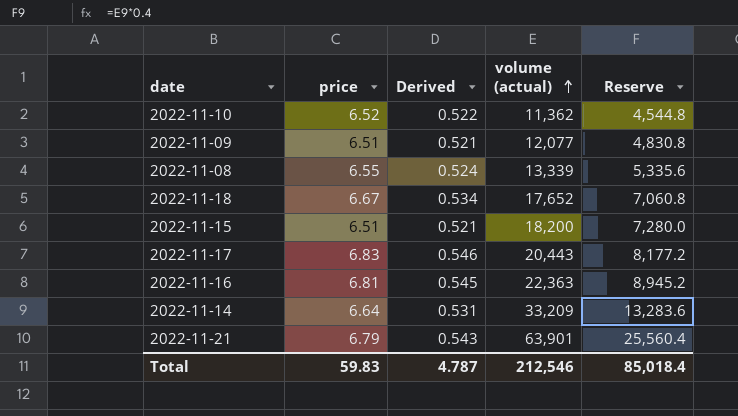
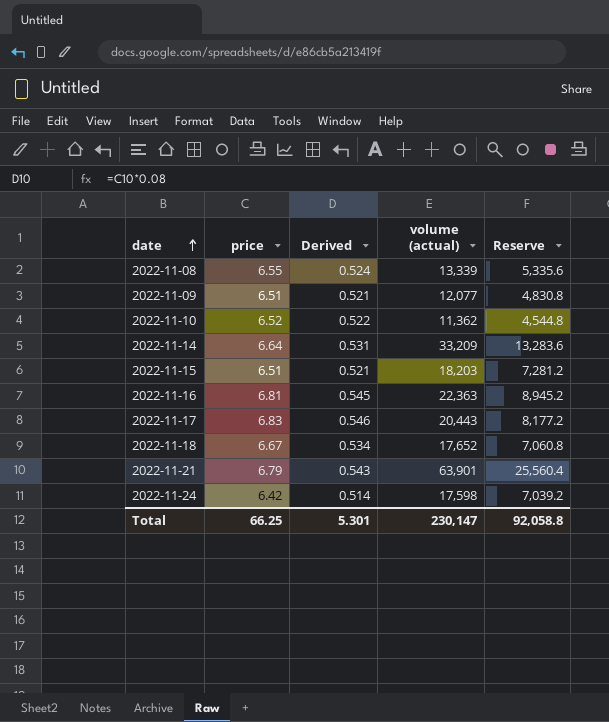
row order: volume (actual) ascending -> date ascending
2022-11-15 | volume (actual): 18,200 -> 18,203
2022-11-15 | Reserve: 7,280.0 -> 7,281.2
row 2022-11-24: none -> 6.42 | 0.514 | 17,598 | 7,039.2
Total | price: 59.83 -> 66.25
Total | Derived: 4.787 -> 5.301
Total | volume (actual): 212,546 -> 230,147
Total | Reserve: 85,018.4 -> 92,058.8

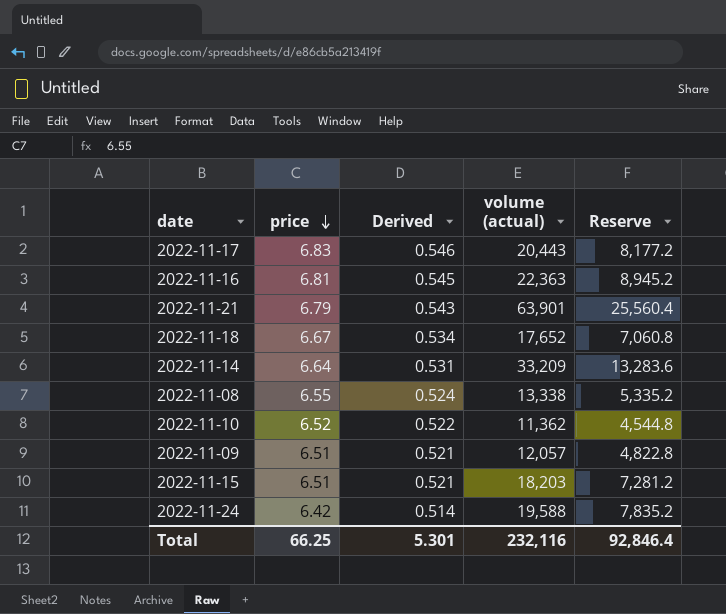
row order: date ascending -> price descending
2022-11-08 | volume (actual): 13,339 -> 13,338
2022-11-08 | Reserve: 5,335.6 -> 5,335.2
2022-11-09 | volume (actual): 12,077 -> 12,057
2022-11-09 | Reserve: 4,830.8 -> 4,822.8
2022-11-24 | volume (actual): 17,598 -> 19,588
2022-11-24 | Reserve: 7,039.2 -> 7,835.2
Total | volume (actual): 230,147 -> 232,116
Total | Reserve: 92,058.8 -> 92,846.4

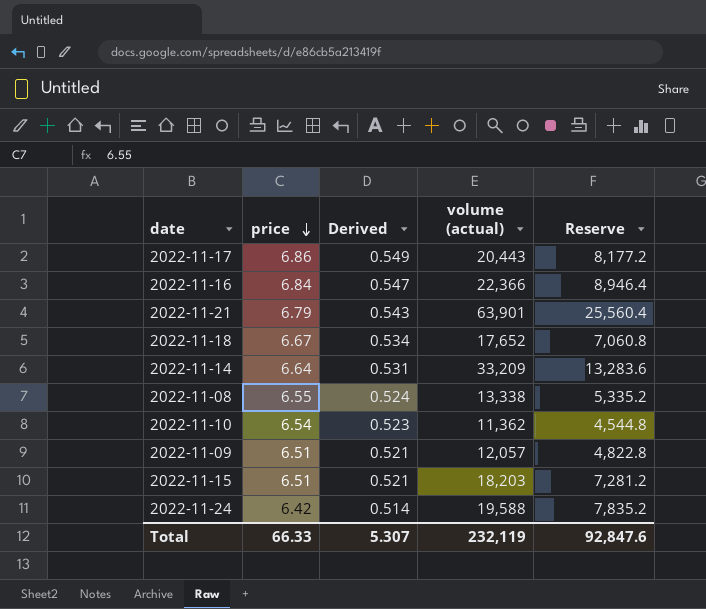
2022-11-17 | price: 6.83 -> 6.86
2022-11-17 | Derived: 0.546 -> 0.549
2022-11-16 | price: 6.81 -> 6.84
2022-11-16 | Derived: 0.545 -> 0.547
2022-11-16 | volume (actual): 22,363 -> 22,366
2022-11-16 | Reserve: 8,945.2 -> 8,946.4
2022-11-10 | price: 6.52 -> 6.54
2022-11-10 | Derived: 0.522 -> 0.523
Total | price: 66.25 -> 66.33
Total | Derived: 5.301 -> 5.307
Total | volume (actual): 232,116 -> 232,119
Total | Reserve: 92,846.4 -> 92,847.6

